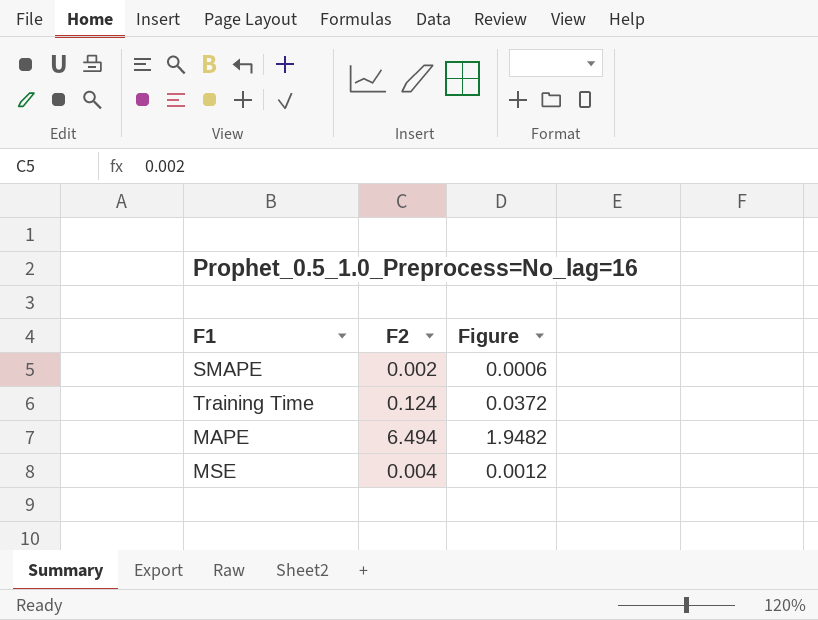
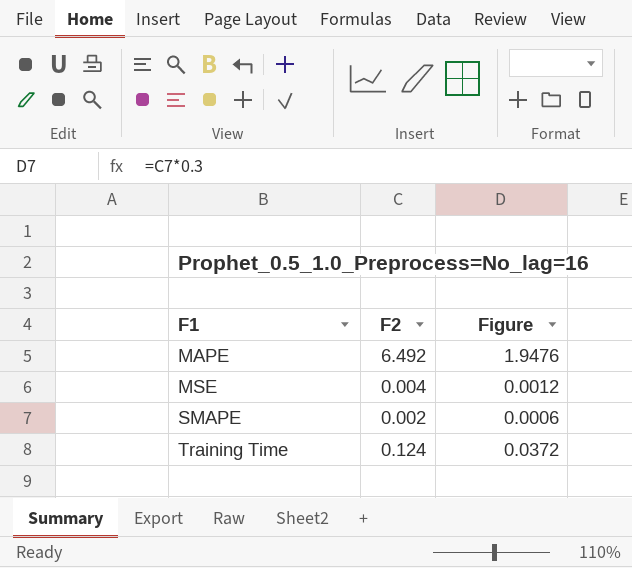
row order: none -> F1 ascending
MAPE | F2: 6.494 -> 6.492
MAPE | Figure: 1.9482 -> 1.9476

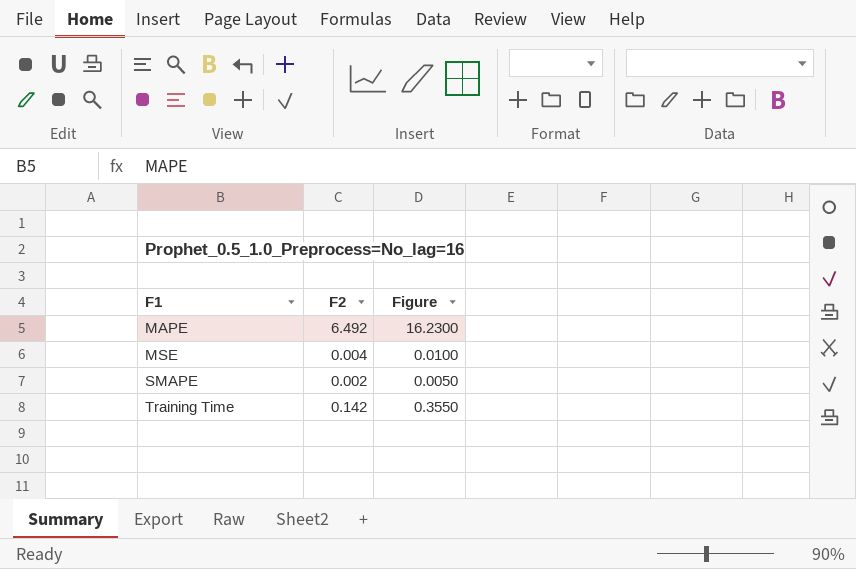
column Figure | formula: [F2] * 0.3 -> [F2] * 2.5
Training Time | F2: 0.124 -> 0.142

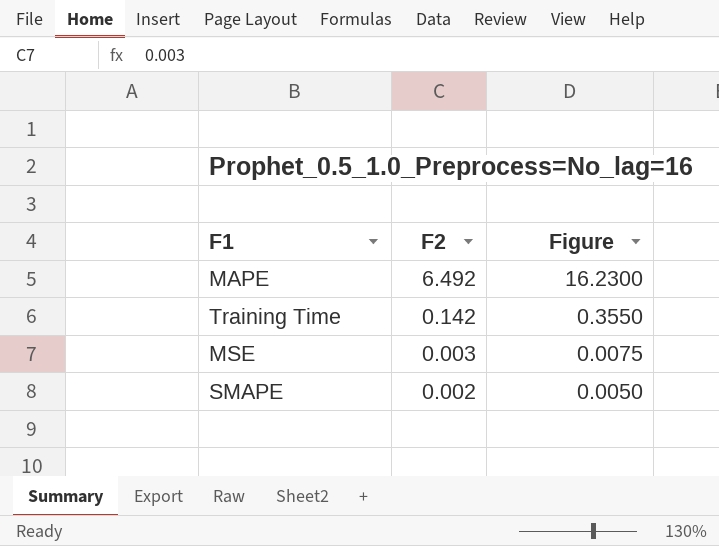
row order: F1 ascending -> F2 descending
MSE | F2: 0.004 -> 0.003
MSE | Figure: 0.0100 -> 0.0075

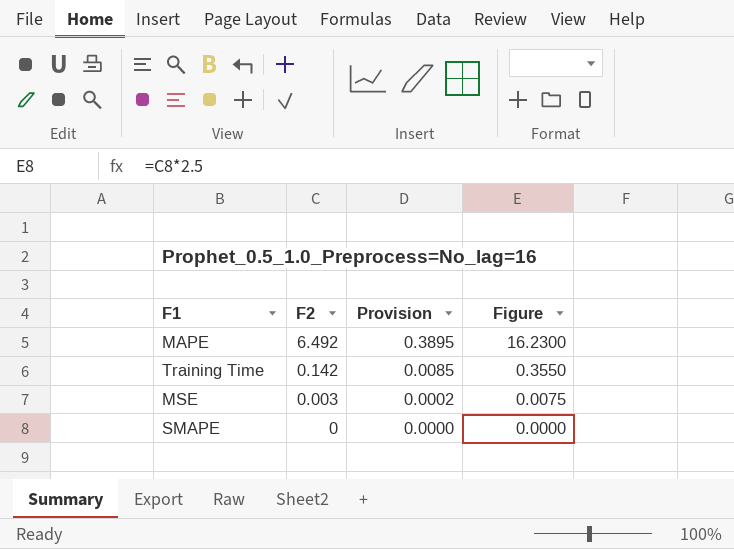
column Provision | formula: none -> [F2] * 0.06
SMAPE | F2: 0.002 -> 0
SMAPE | Figure: 0.0050 -> 0.0000

